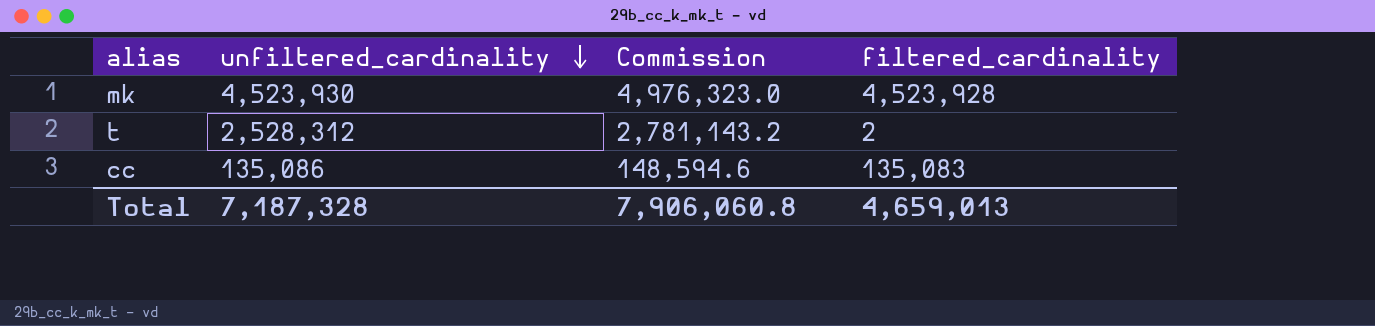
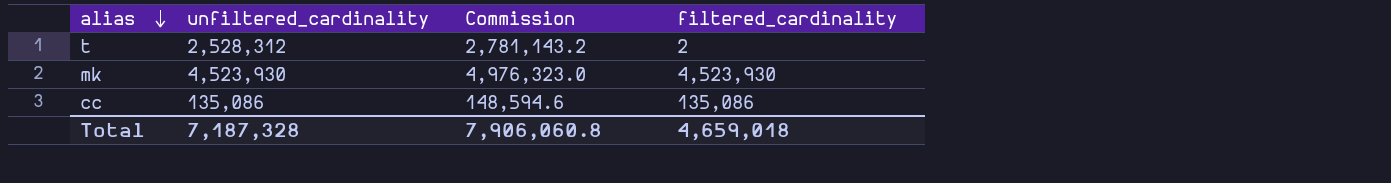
row order: unfiltered_cardinality descending -> alias descending
mk | filtered_cardinality: 4,523,928 -> 4,523,930
cc | filtered_cardinality: 135,083 -> 135,086
Total | filtered_cardinality: 4,659,013 -> 4,659,018

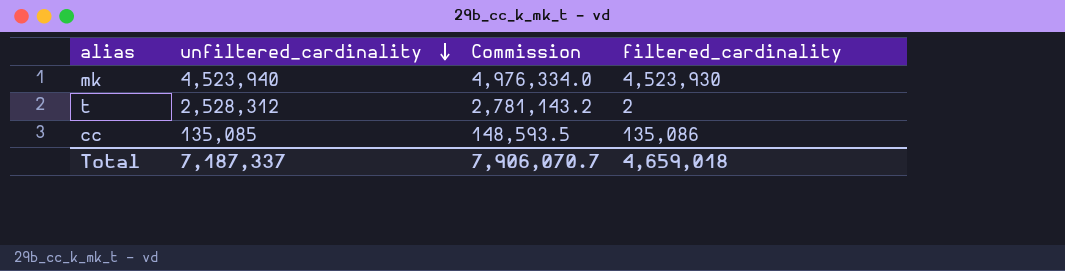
row order: alias descending -> unfiltered_cardinality descending
mk | unfiltered_cardinality: 4,523,930 -> 4,523,940
mk | Commission: 4,976,323.0 -> 4,976,334.0
cc | unfiltered_cardinality: 135,086 -> 135,085
cc | Commission: 148,594.6 -> 148,593.5
Total | unfiltered_cardinality: 7,187,328 -> 7,187,337
Total | Commission: 7,906,060.8 -> 7,906,070.7

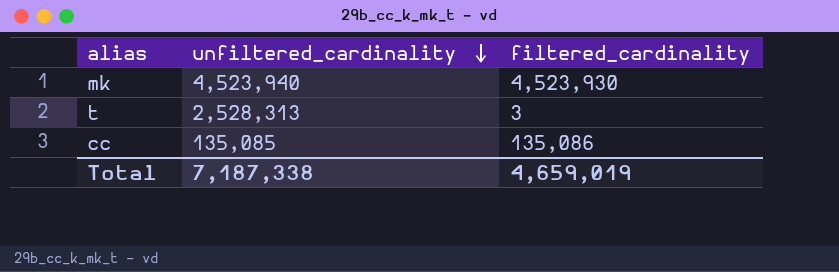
column Commission | formula: [unfiltered_cardinality] * 1.1 -> none
t | unfiltered_cardinality: 2,528,312 -> 2,528,313
t | filtered_cardinality: 2 -> 3
Total | unfiltered_cardinality: 7,187,337 -> 7,187,338
Total | filtered_cardinality: 4,659,018 -> 4,659,019

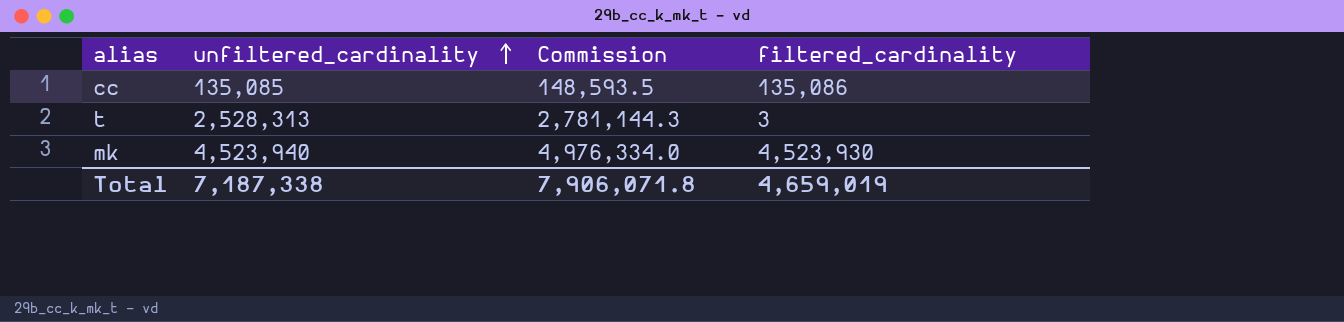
row order: unfiltered_cardinality descending -> unfiltered_cardinality ascending
column Commission | formula: none -> [unfiltered_cardinality] * 1.1

